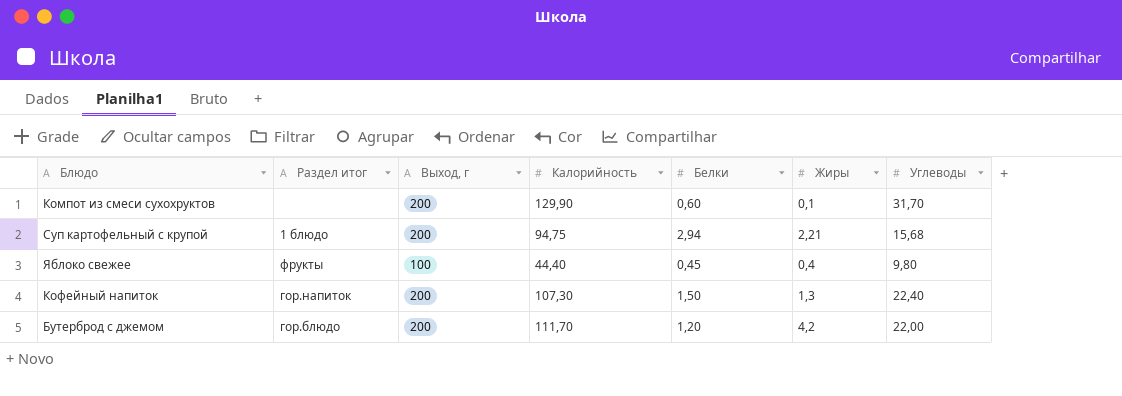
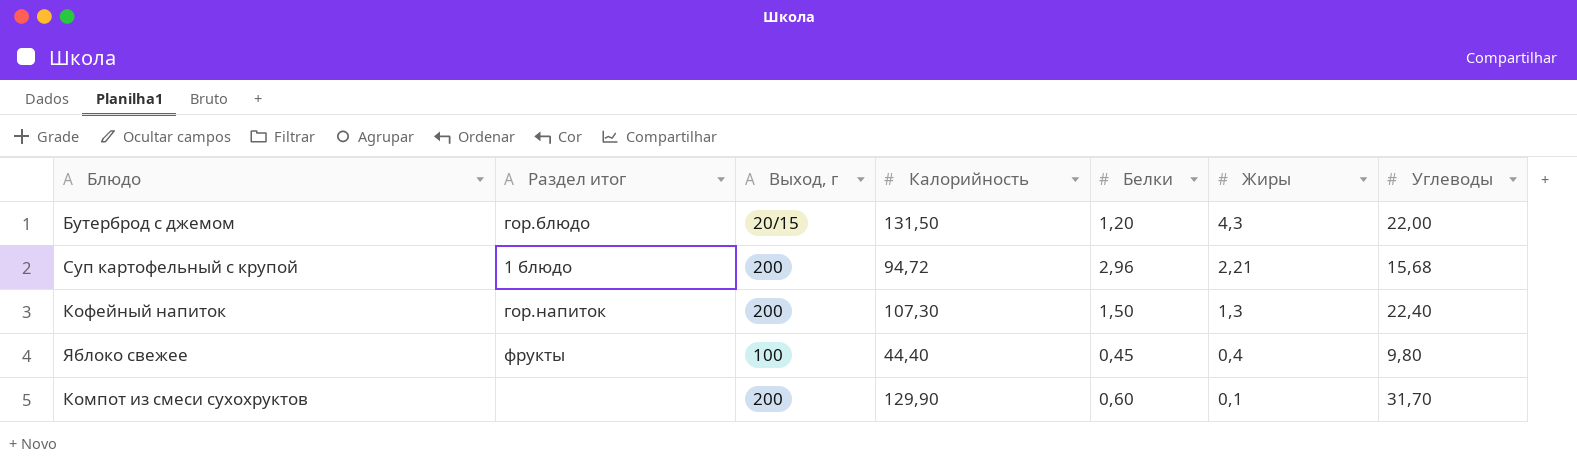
row order: none -> Жиры descending
Бутерброд с джемом | Выход, г: 200 -> 20/15
Бутерброд с джемом | Калорийность: 111,70 -> 131,50
Бутерброд с джемом | Жиры: 4,2 -> 4,3
Суп картофельный с крупой | Калорийность: 94,75 -> 94,72
Суп картофельный с крупой | Белки: 2,94 -> 2,96

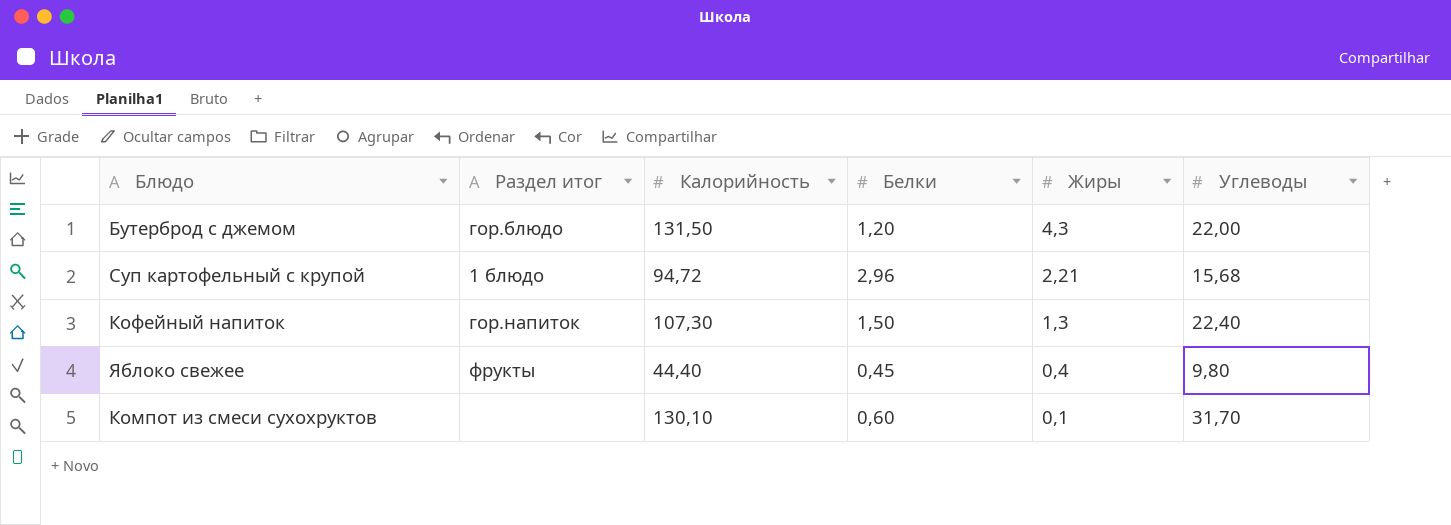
column Выход, г | position: 3 -> none
Компот из смеси сухохруктов | Калорийность: 129,90 -> 130,10

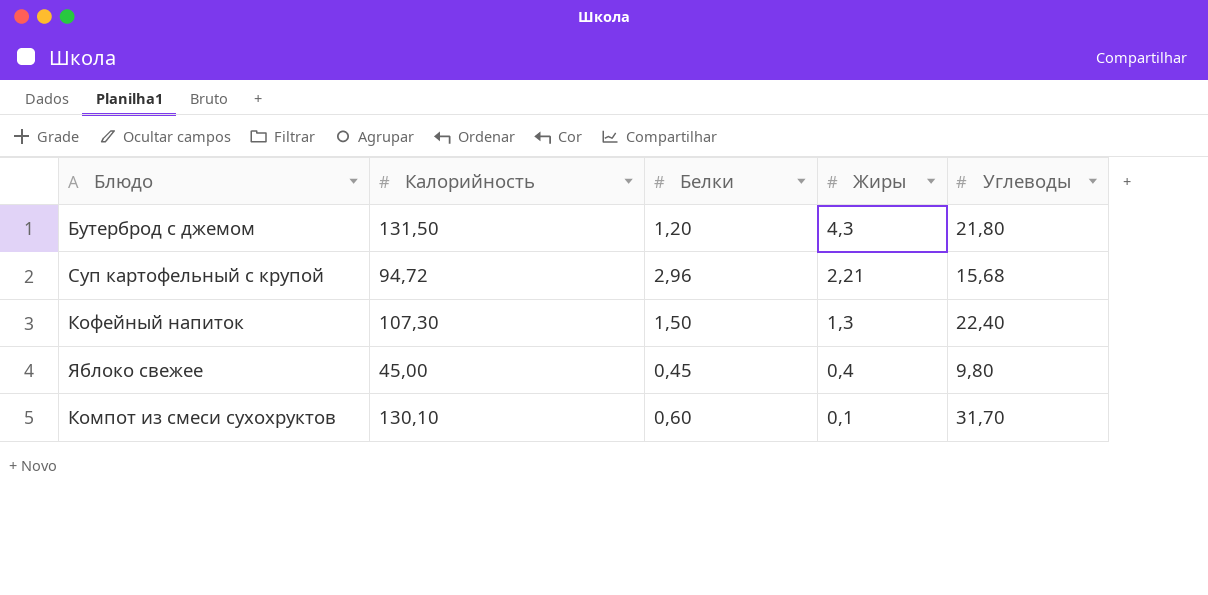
column Раздел итог | position: 2 -> none
Бутерброд с джемом | Углеводы: 22,00 -> 21,80
Яблоко свежее | Калорийность: 44,40 -> 45,00

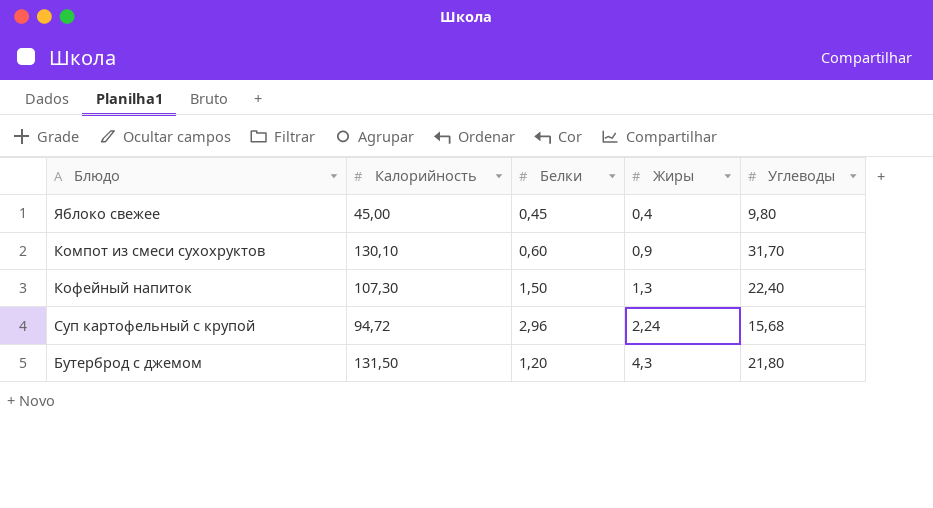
row order: Жиры descending -> Жиры ascending
Компот из смеси сухохруктов | Жиры: 0,1 -> 0,9
Суп картофельный с крупой | Жиры: 2,21 -> 2,24

